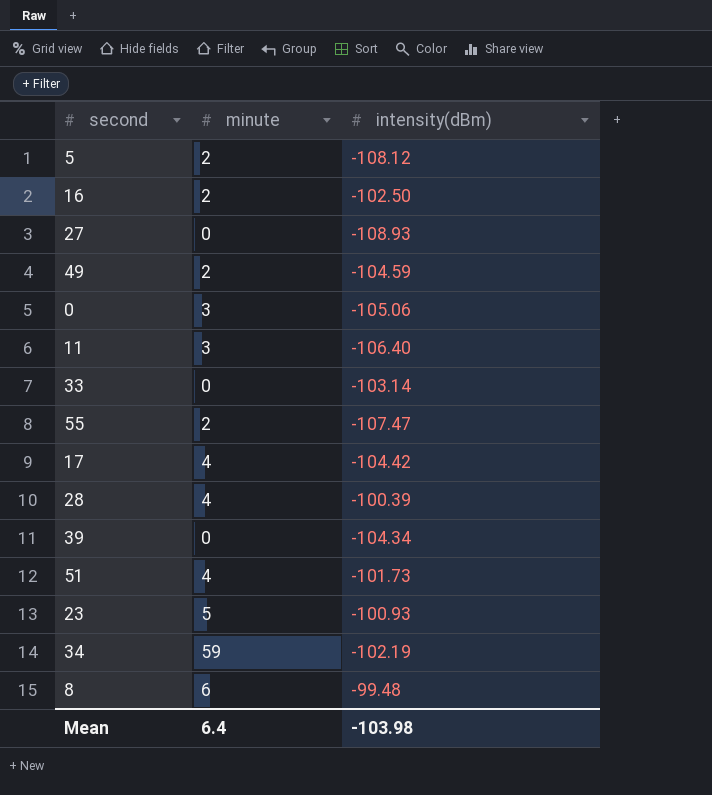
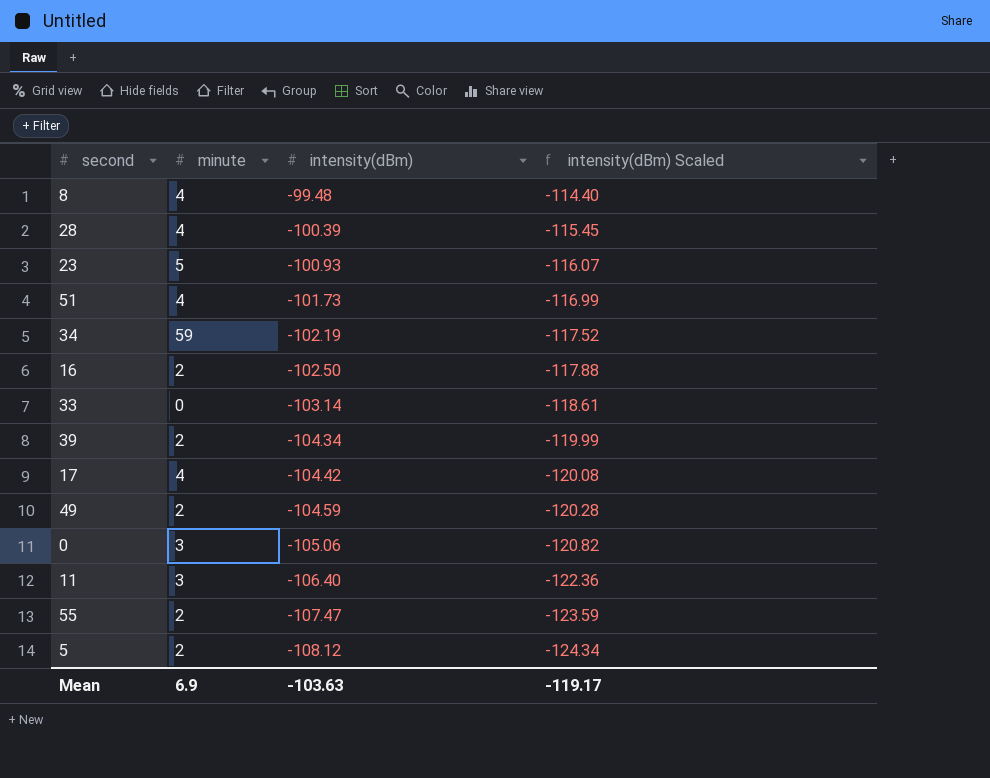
row order: none -> intensity(dBm) descending
column intensity(dBm) Scaled | formula: none -> [intensity(dBm)] * 1.15
row 27: 0 | -108.93 -> none
8 | minute: 6 -> 4
39 | minute: 0 -> 2
Mean | minute: 6.4 -> 6.9
Mean | intensity(dBm): -103.98 -> -103.63

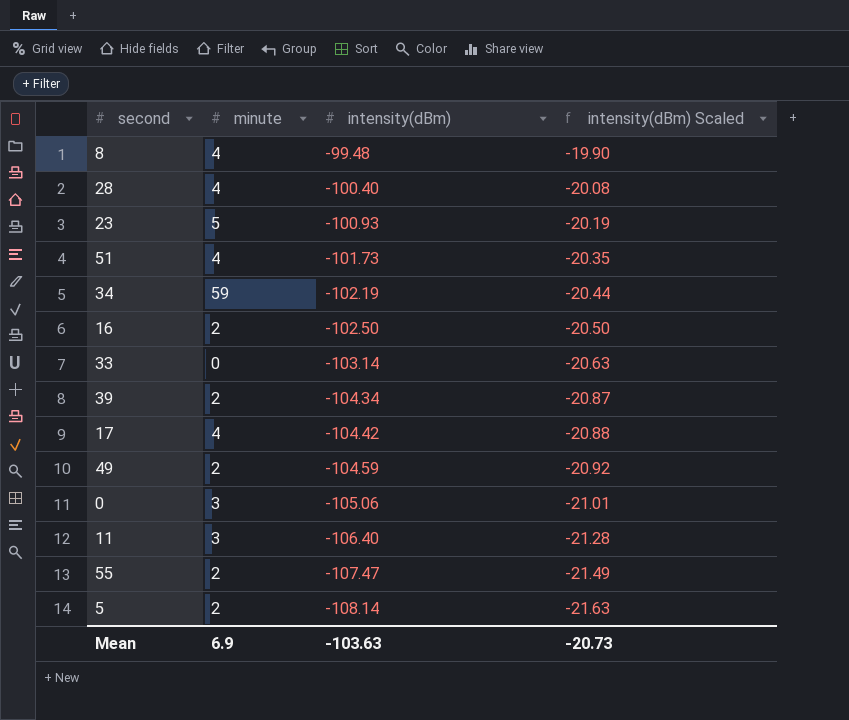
column intensity(dBm) Scaled | formula: [intensity(dBm)] * 1.15 -> [intensity(dBm)] * 0.2
28 | intensity(dBm): -100.39 -> -100.40
5 | intensity(dBm): -108.12 -> -108.14
Mean | intensity(dBm) Scaled: -119.17 -> -20.73

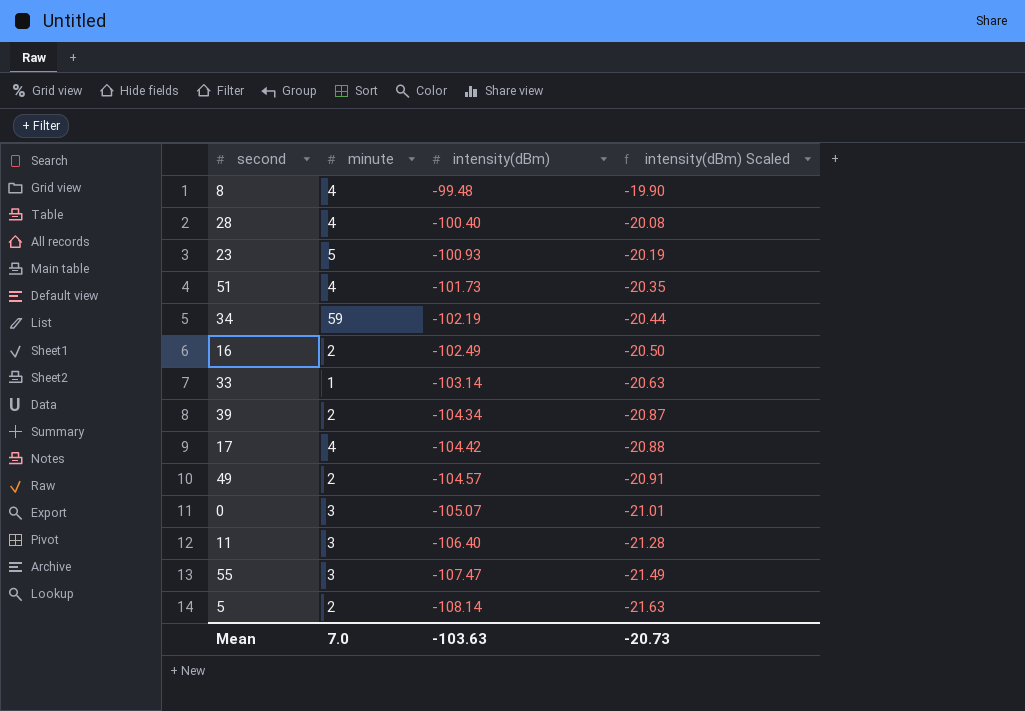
16 | intensity(dBm): -102.50 -> -102.49
33 | minute: 0 -> 1
49 | intensity(dBm): -104.59 -> -104.57
49 | intensity(dBm) Scaled: -20.92 -> -20.91
0 | intensity(dBm): -105.06 -> -105.07
55 | minute: 2 -> 3
Mean | minute: 6.9 -> 7.0

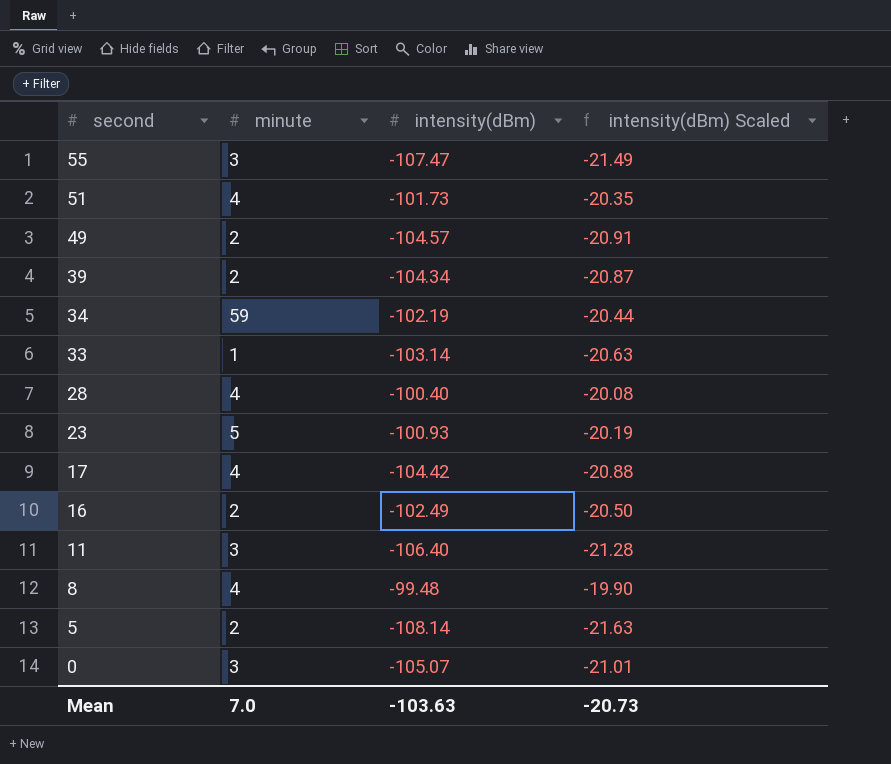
row order: intensity(dBm) descending -> second descending

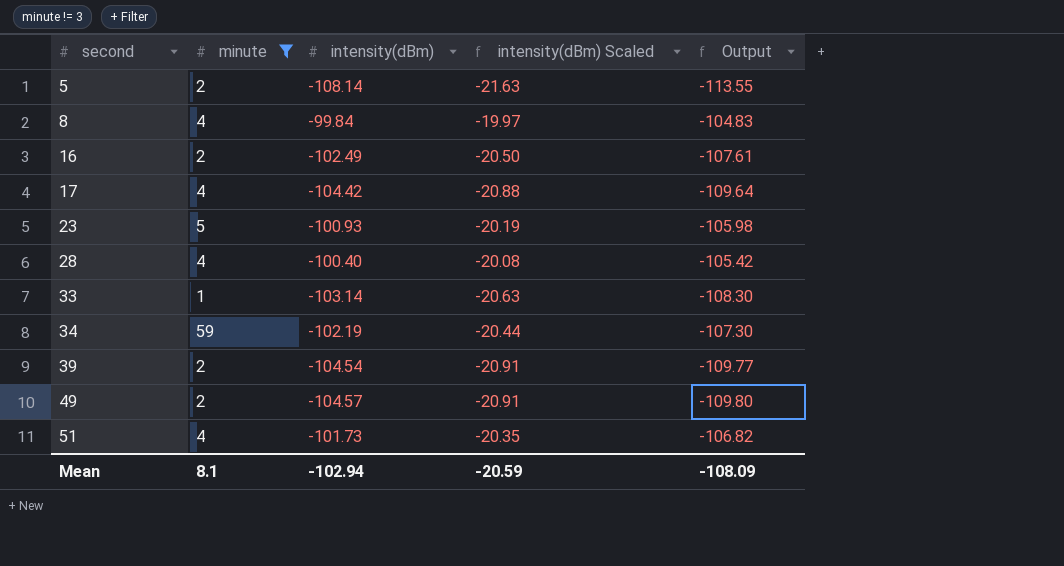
filter: none -> minute != 3
row order: second descending -> second ascending
column Output | formula: none -> [intensity(dBm)] * 1.05
8 | intensity(dBm): -99.48 -> -99.84
8 | intensity(dBm) Scaled: -19.90 -> -19.97
39 | intensity(dBm): -104.34 -> -104.54
39 | intensity(dBm) Scaled: -20.87 -> -20.91
Mean | minute: 7.0 -> 8.1
Mean | intensity(dBm): -103.63 -> -102.94
Mean | intensity(dBm) Scaled: -20.73 -> -20.59

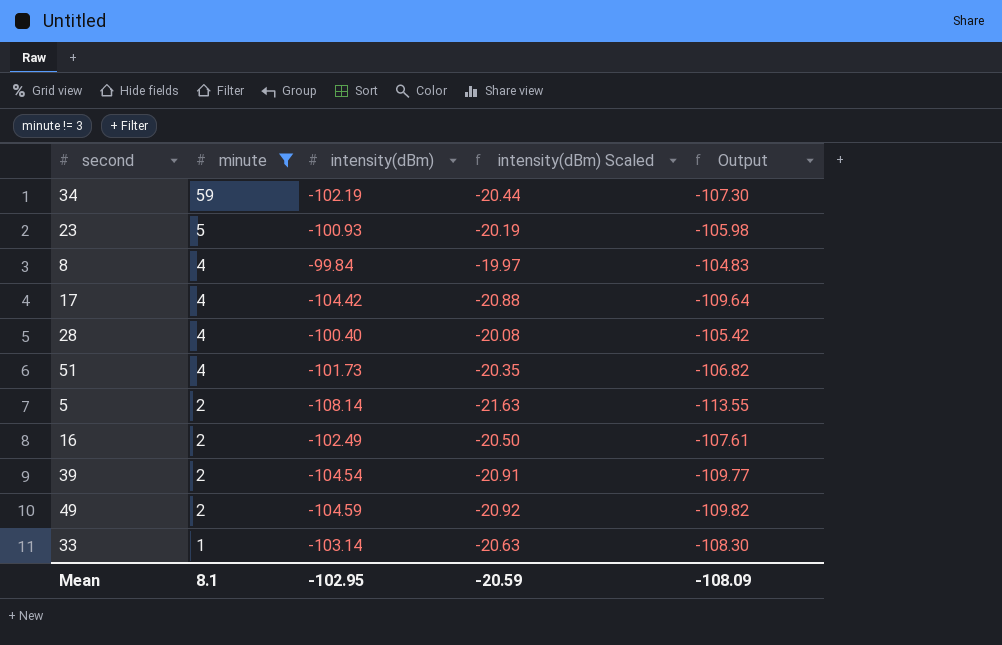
row order: second ascending -> minute descending
49 | intensity(dBm): -104.57 -> -104.59
49 | intensity(dBm) Scaled: -20.91 -> -20.92
49 | Output: -109.80 -> -109.82
Mean | intensity(dBm): -102.94 -> -102.95

